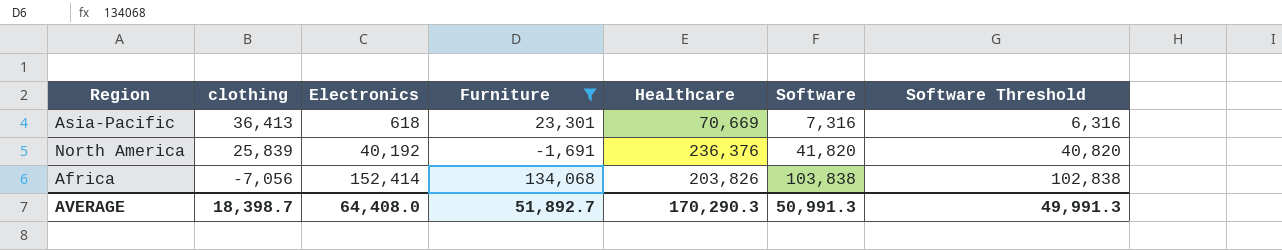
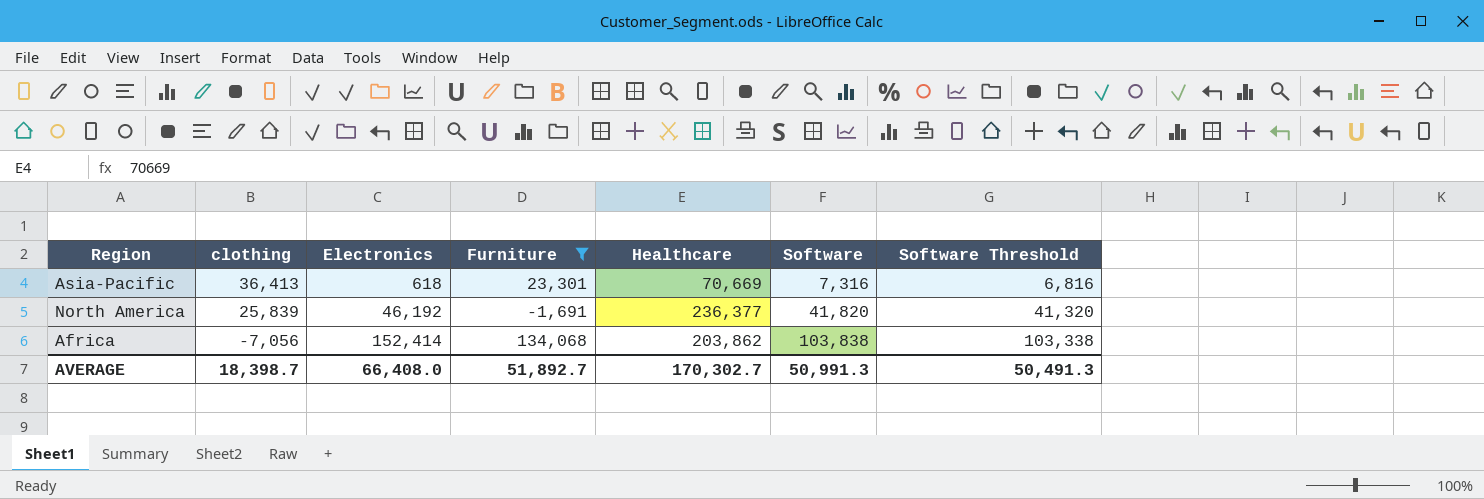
column Software Threshold | formula: [Software] - 1000 -> [Software] - 500
North America | Electronics: 40,192 -> 46,192
North America | Healthcare: 236,376 -> 236,377
Africa | Healthcare: 203,826 -> 203,862
AVERAGE | Electronics: 64,408.0 -> 66,408.0
AVERAGE | Healthcare: 170,290.3 -> 170,302.7
AVERAGE | Software Threshold: 49,991.3 -> 50,491.3

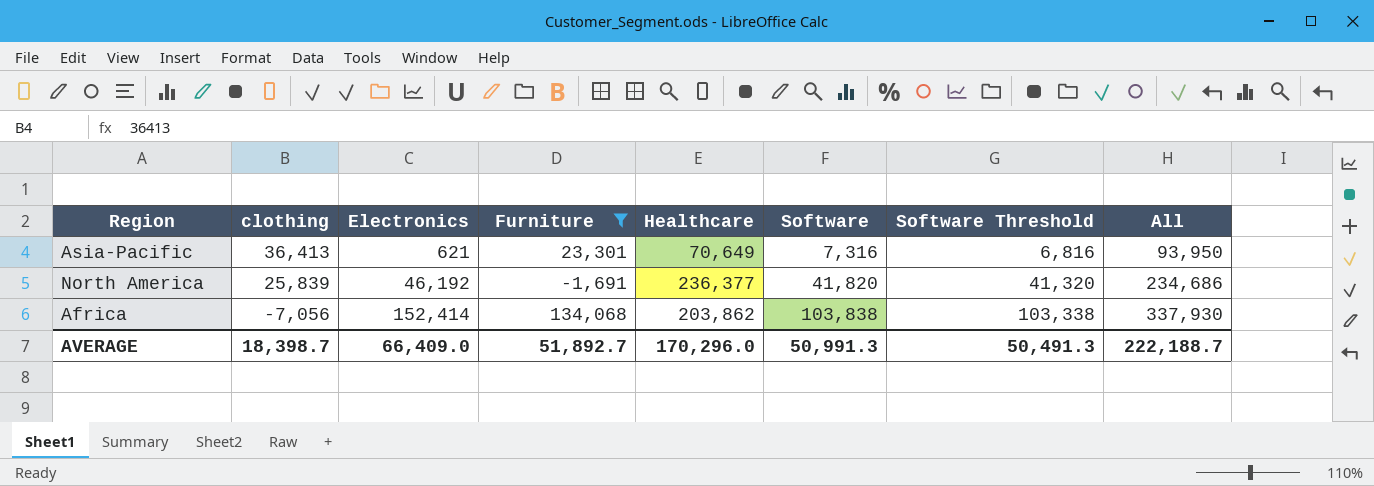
column All | formula: none -> [Furniture] + [Healthcare]
Asia-Pacific | Electronics: 618 -> 621
Asia-Pacific | Healthcare: 70,669 -> 70,649
AVERAGE | Electronics: 66,408.0 -> 66,409.0
AVERAGE | Healthcare: 170,302.7 -> 170,296.0

